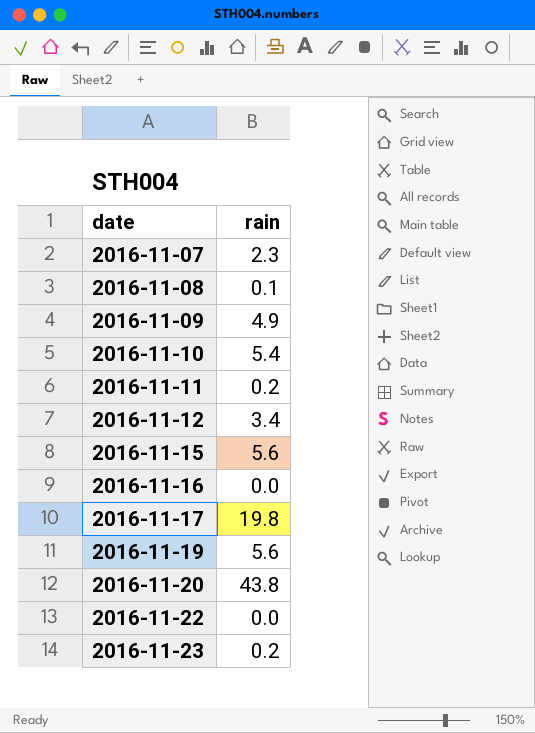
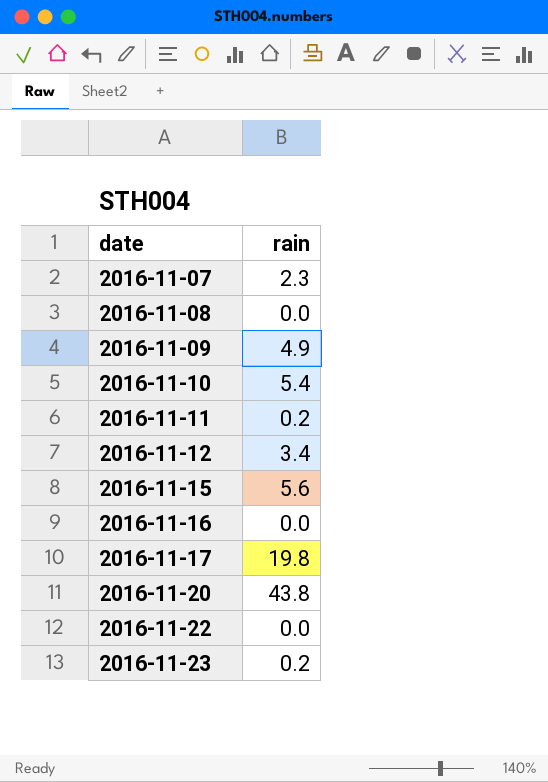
row 2016-11-19: 5.6 -> none
2016-11-08 | rain: 0.1 -> 0.0

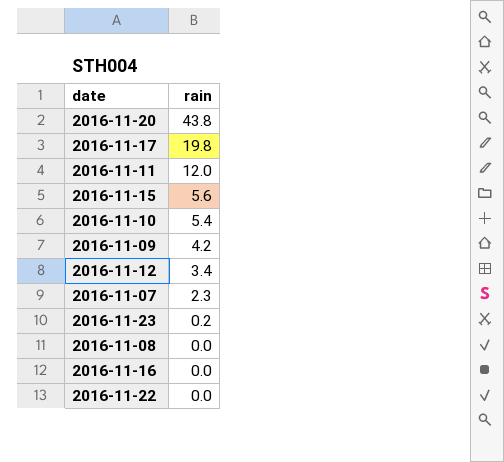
row order: date ascending -> rain descending
2016-11-11 | rain: 0.2 -> 12.0
2016-11-09 | rain: 4.9 -> 4.2

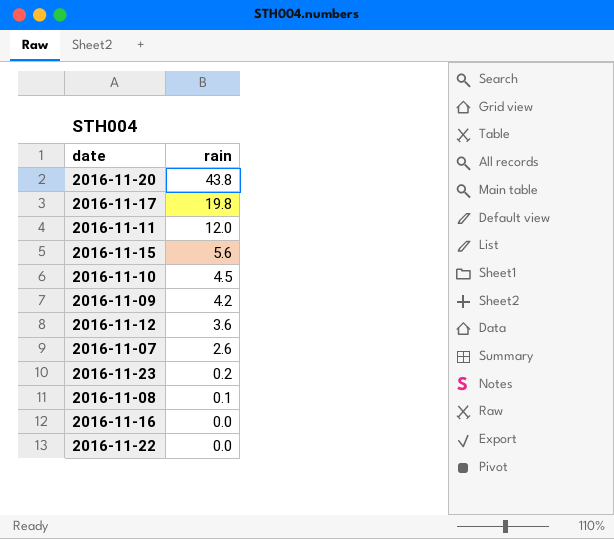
2016-11-10 | rain: 5.4 -> 4.5
2016-11-12 | rain: 3.4 -> 3.6
2016-11-07 | rain: 2.3 -> 2.6
2016-11-08 | rain: 0.0 -> 0.1

